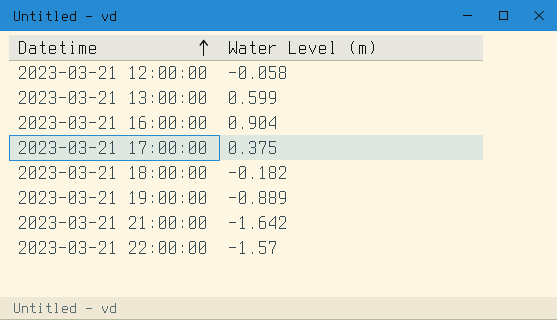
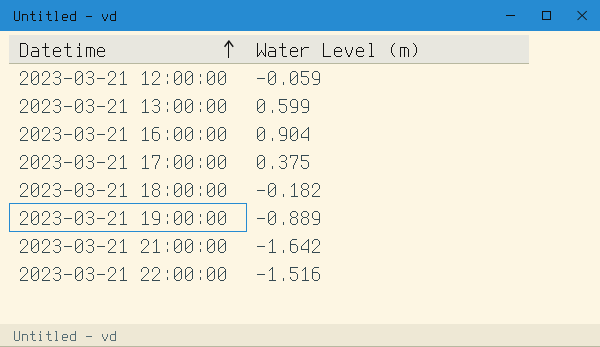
2023-03-21 12:00:00 | Water Level (m): -0.058 -> -0.059
2023-03-21 22:00:00 | Water Level (m): -1.57 -> -1.516

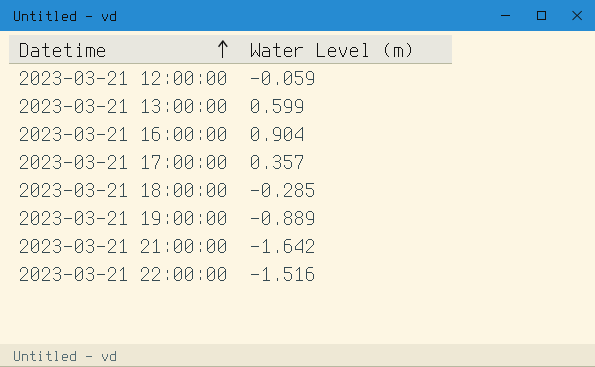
2023-03-21 17:00:00 | Water Level (m): 0.375 -> 0.357
2023-03-21 18:00:00 | Water Level (m): -0.182 -> -0.285

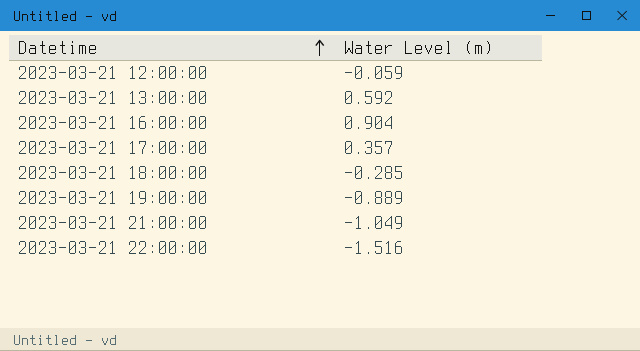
2023-03-21 13:00:00 | Water Level (m): 0.599 -> 0.592
2023-03-21 21:00:00 | Water Level (m): -1.642 -> -1.049

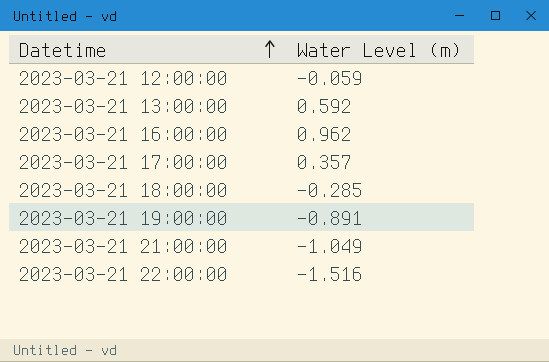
2023-03-21 16:00:00 | Water Level (m): 0.904 -> 0.962
2023-03-21 19:00:00 | Water Level (m): -0.889 -> -0.891

